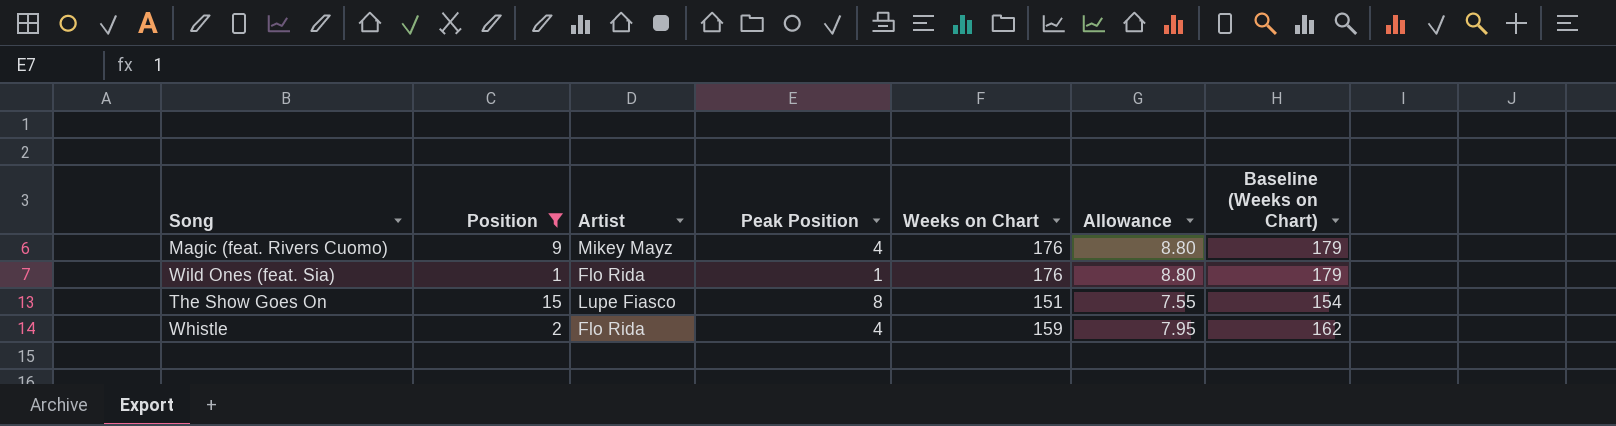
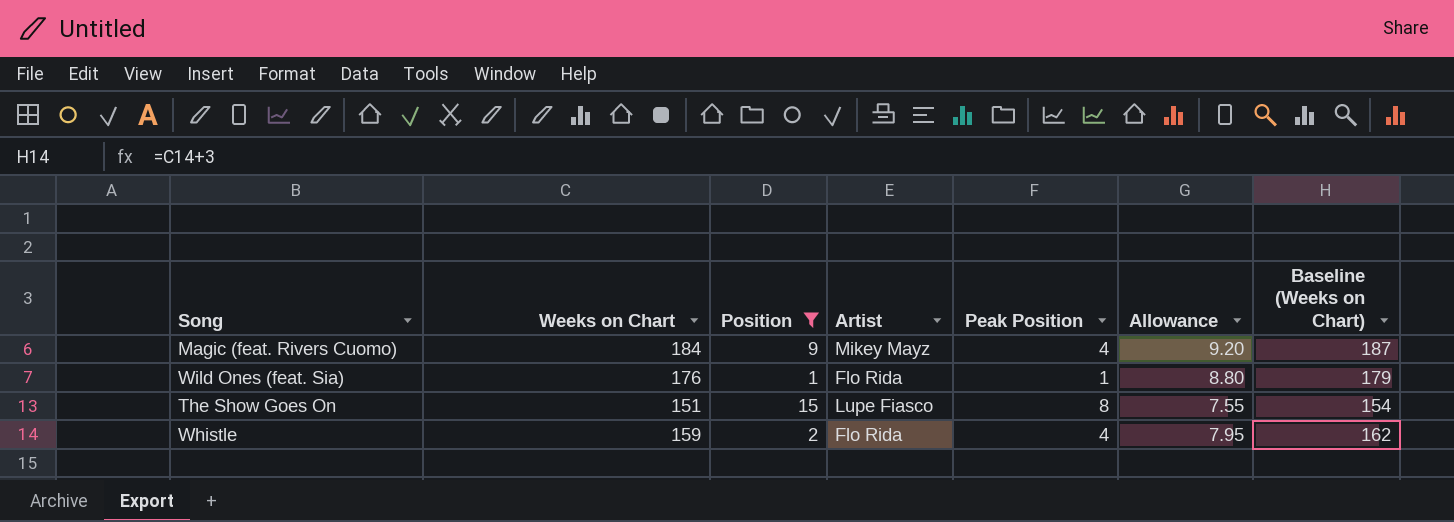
column Weeks on Chart | position: 5 -> 2
Magic (feat. Rivers Cuomo) | Weeks on Chart: 176 -> 184
Magic (feat. Rivers Cuomo) | Allowance: 8.80 -> 9.20
Magic (feat. Rivers Cuomo) | Baseline (Weeks on Chart): 179 -> 187

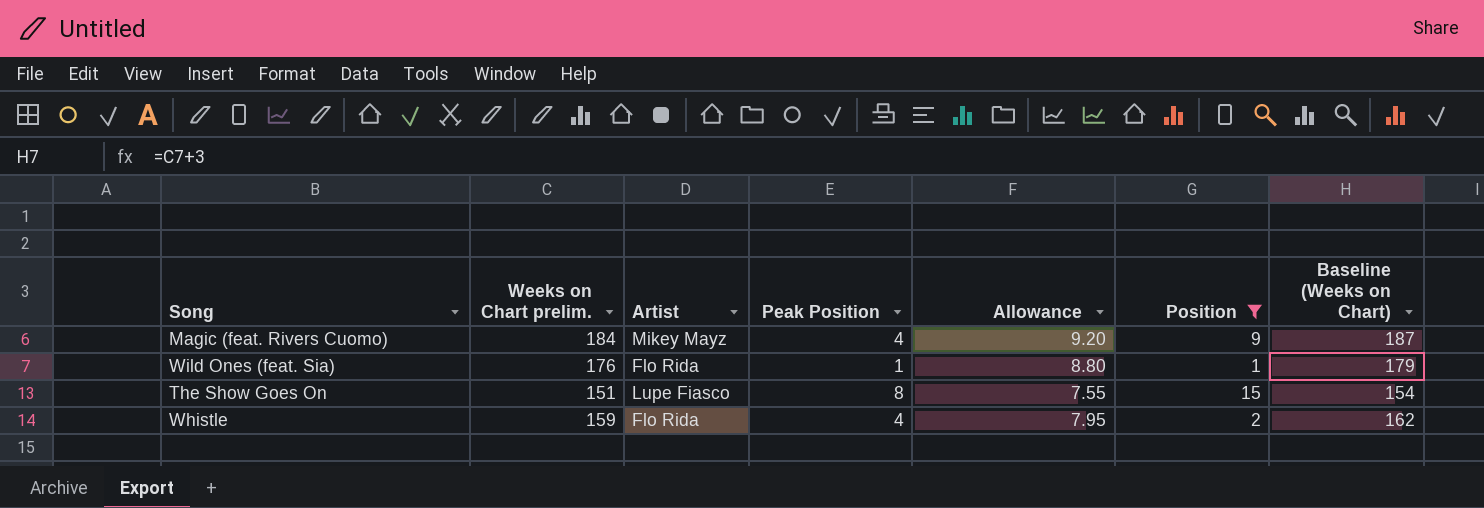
column name: Weeks on Chart -> Weeks on Chart prelim.
column Position | position: 3 -> 6

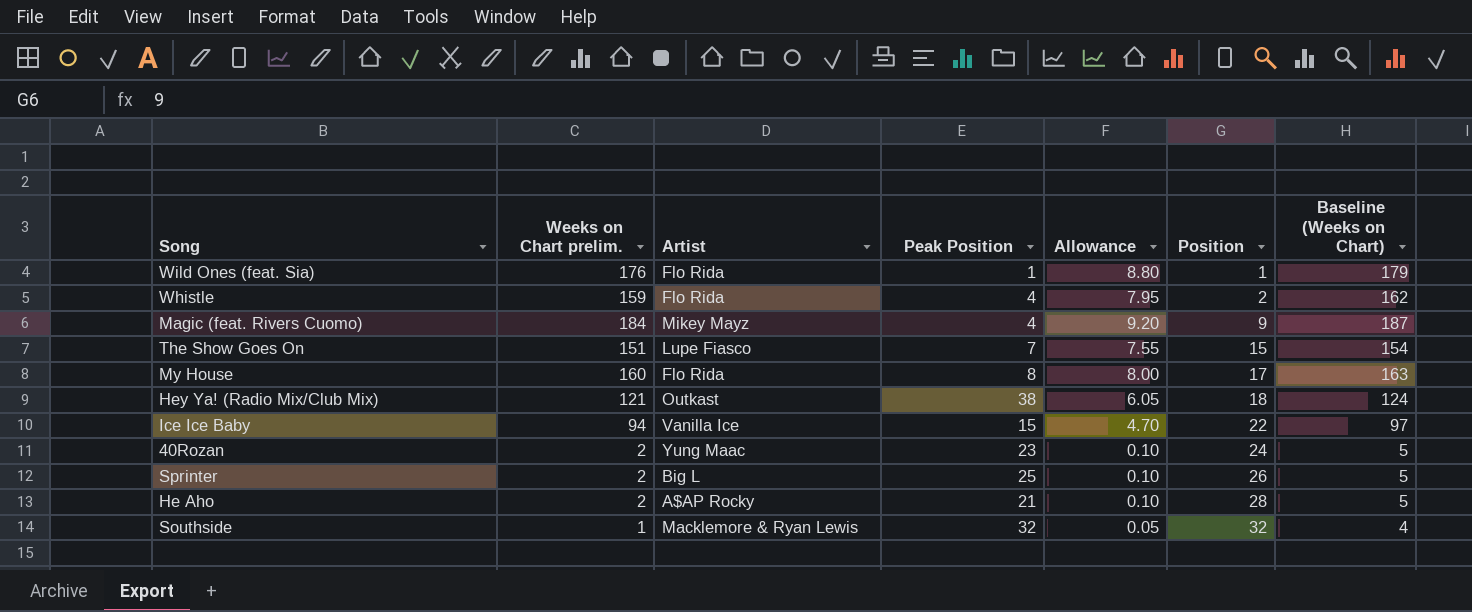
filter: Position <= 15 -> none
row order: none -> Position ascending
The Show Goes On | Peak Position: 8 -> 7

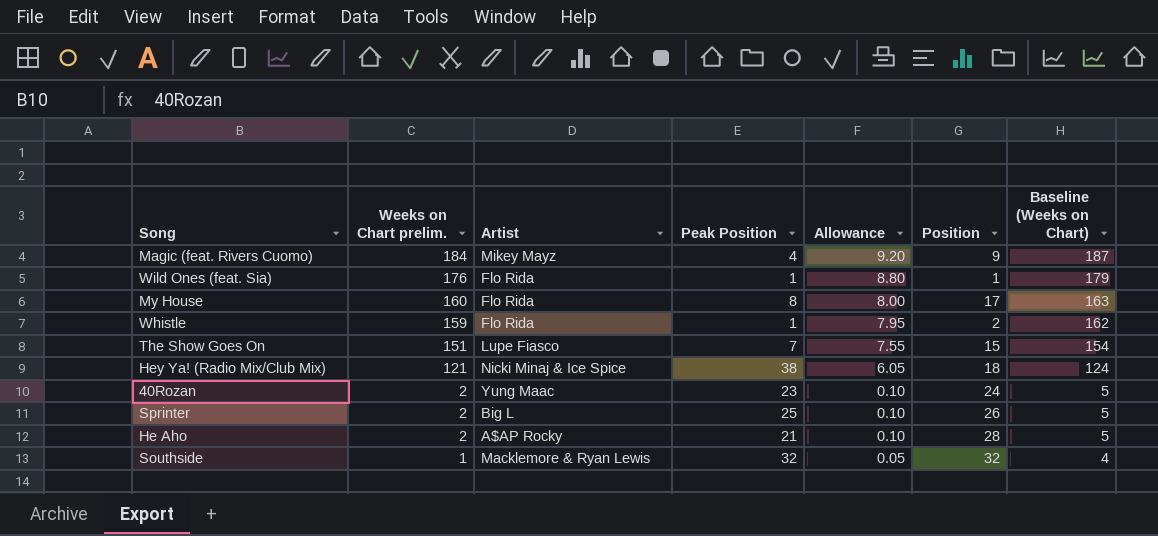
row order: Position ascending -> Weeks on Chart prelim. descending
row Ice Ice Baby: 94 | Vanilla Ice | 15 | 4.70 | 22 | 97 -> none
Whistle | Peak Position: 4 -> 1
Hey Ya! (Radio Mix/Club Mix) | Artist: Outkast -> Nicki Minaj & Ice Spice

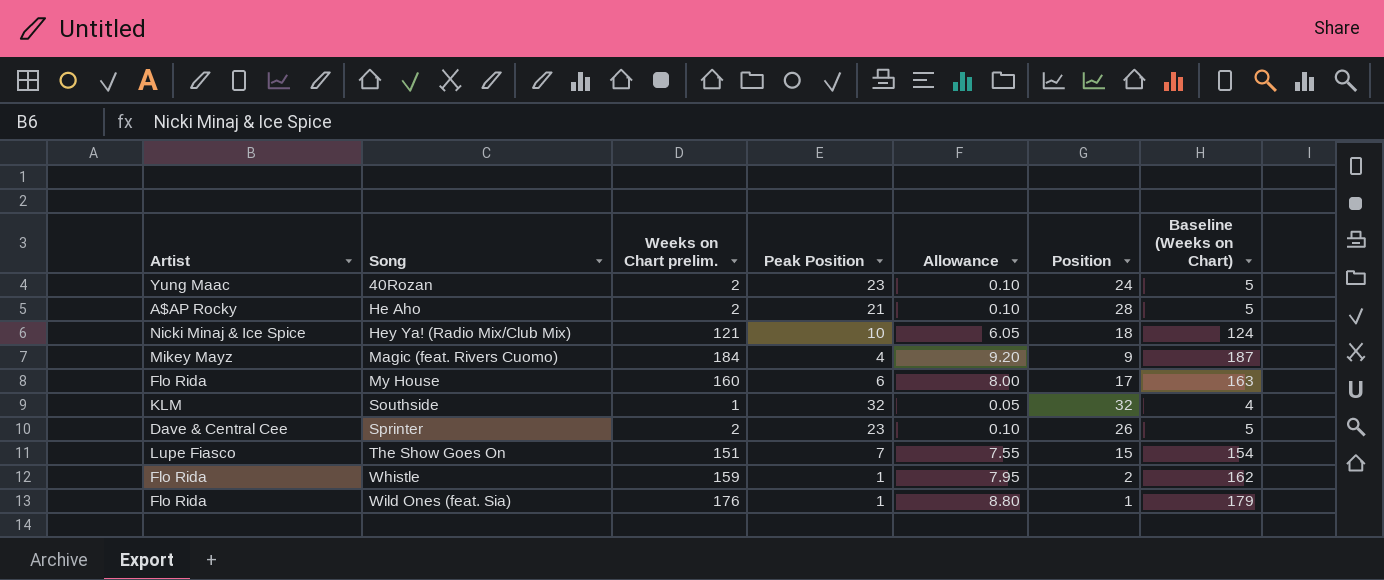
row order: Weeks on Chart prelim. descending -> Song ascending
column Artist | position: 3 -> 1
Hey Ya! (Radio Mix/Club Mix) | Peak Position: 38 -> 10
My House | Peak Position: 8 -> 6
Southside | Artist: Macklemore & Ryan Lewis -> KLM
Sprinter | Artist: Big L -> Dave & Central Cee
Sprinter | Peak Position: 25 -> 23

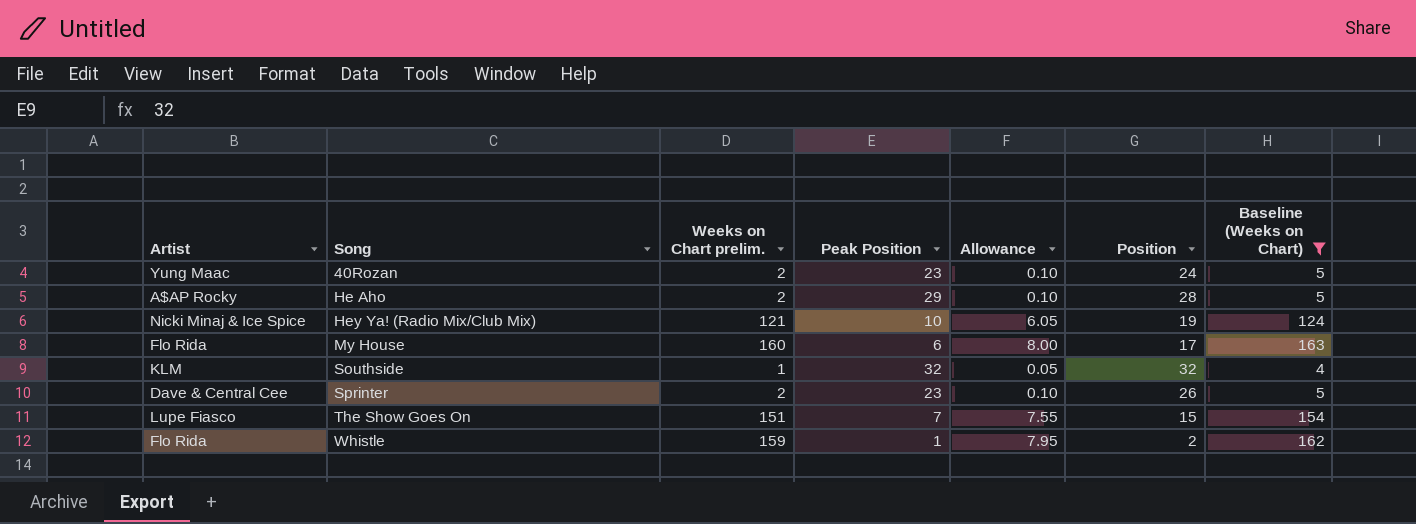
filter: none -> Baseline (Weeks on Chart) <= 163
He Aho | Peak Position: 21 -> 29
Hey Ya! (Radio Mix/Club Mix) | Position: 18 -> 19

